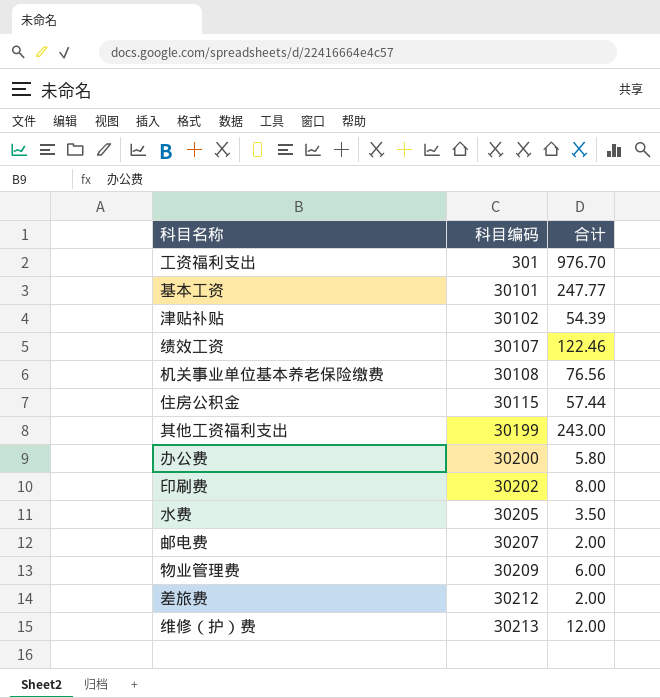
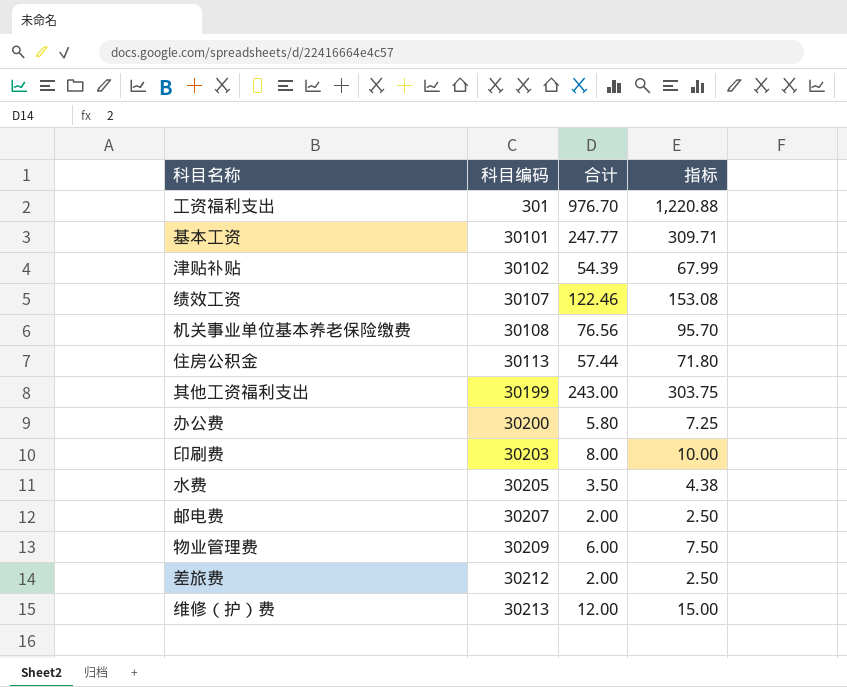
column 指标 | formula: none -> [合计] * 1.25
住房公积金 | 科目编码: 30115 -> 30113
印刷费 | 科目编码: 30202 -> 30203

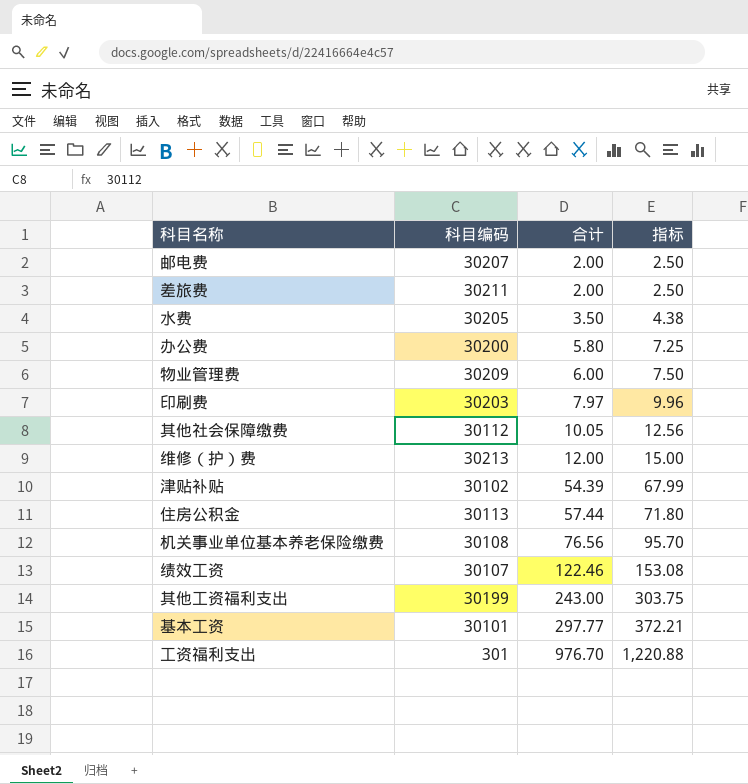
row order: 科目编码 ascending -> 合计 ascending
差旅费 | 科目编码: 30212 -> 30211
印刷费 | 合计: 8.00 -> 7.97
印刷费 | 指标: 10.00 -> 9.96
row 其他社会保障缴费: none -> 30112 | 10.05 | 12.56
基本工资 | 合计: 247.77 -> 297.77
基本工资 | 指标: 309.71 -> 372.21

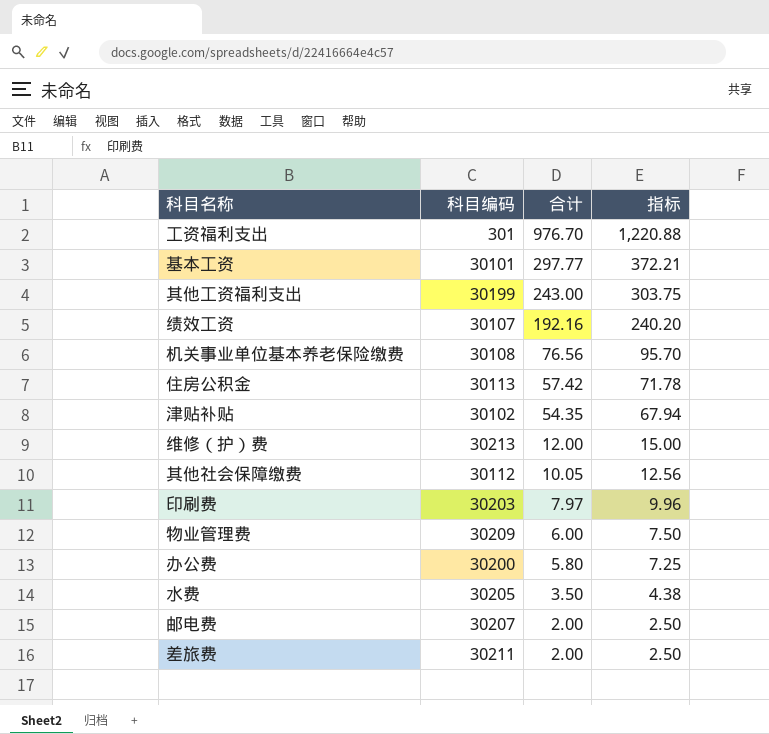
row order: 合计 ascending -> 合计 descending
绩效工资 | 合计: 122.46 -> 192.16
绩效工资 | 指标: 153.08 -> 240.20
住房公积金 | 合计: 57.44 -> 57.42
住房公积金 | 指标: 71.80 -> 71.78
津贴补贴 | 合计: 54.39 -> 54.35
津贴补贴 | 指标: 67.99 -> 67.94

